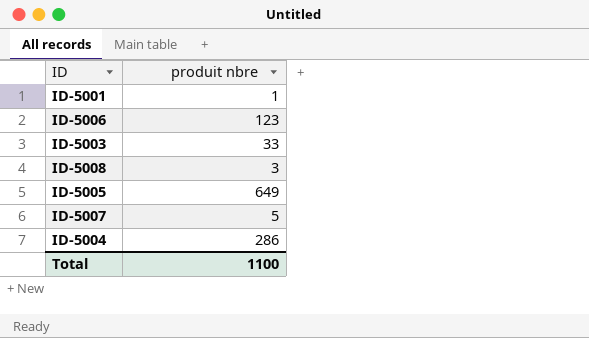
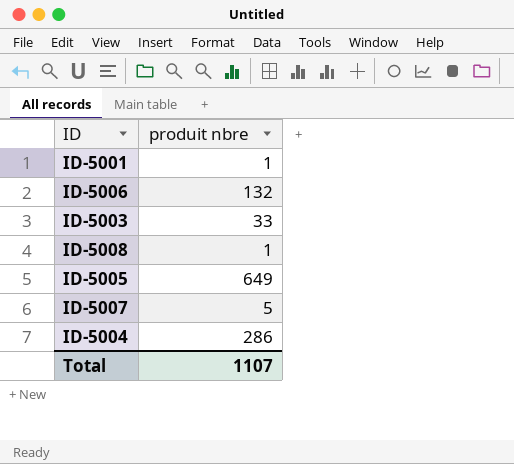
ID-5006 | produit nbre: 123 -> 132
ID-5008 | produit nbre: 3 -> 1
Total | produit nbre: 1100 -> 1107

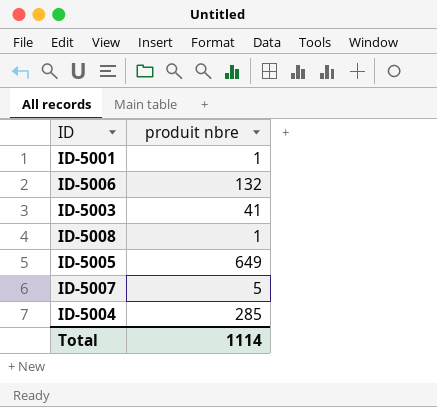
ID-5003 | produit nbre: 33 -> 41
ID-5004 | produit nbre: 286 -> 285
Total | produit nbre: 1107 -> 1114

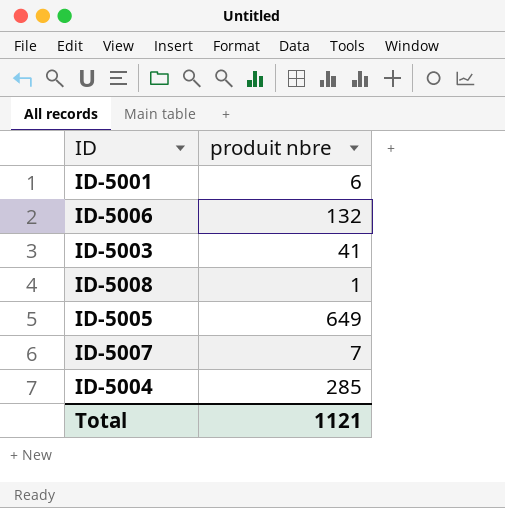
ID-5001 | produit nbre: 1 -> 6
ID-5007 | produit nbre: 5 -> 7
Total | produit nbre: 1114 -> 1121

